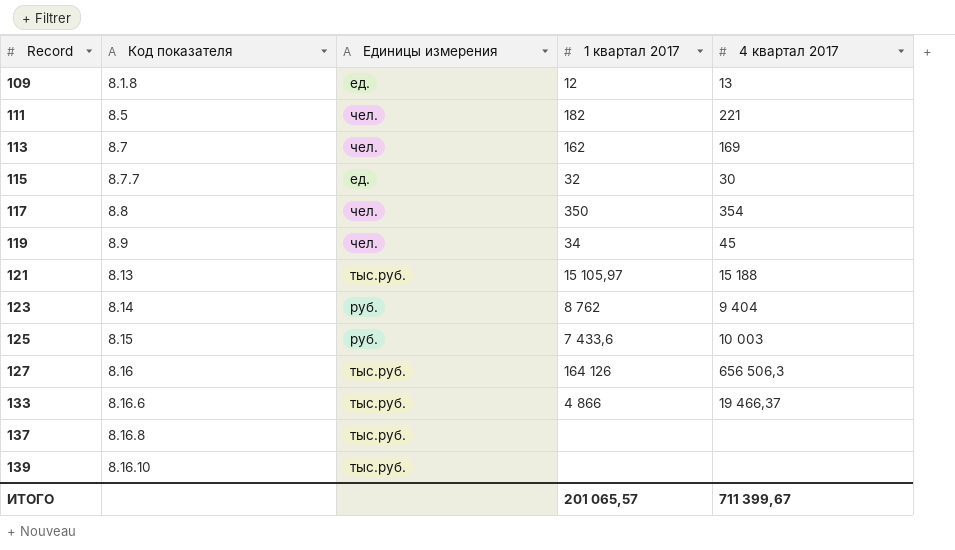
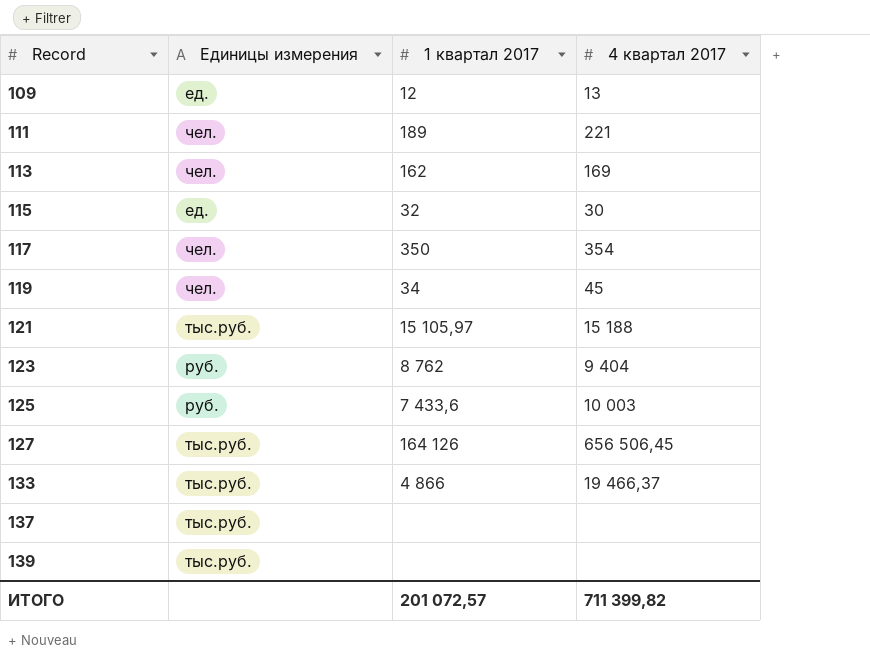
column Код показателя | position: 2 -> none
111 | 1 квартал 2017: 182 -> 189
127 | 4 квартал 2017: 656 506,3 -> 656 506,45
ИТОГО | 1 квартал 2017: 201 065,57 -> 201 072,57
ИТОГО | 4 квартал 2017: 711 399,67 -> 711 399,82

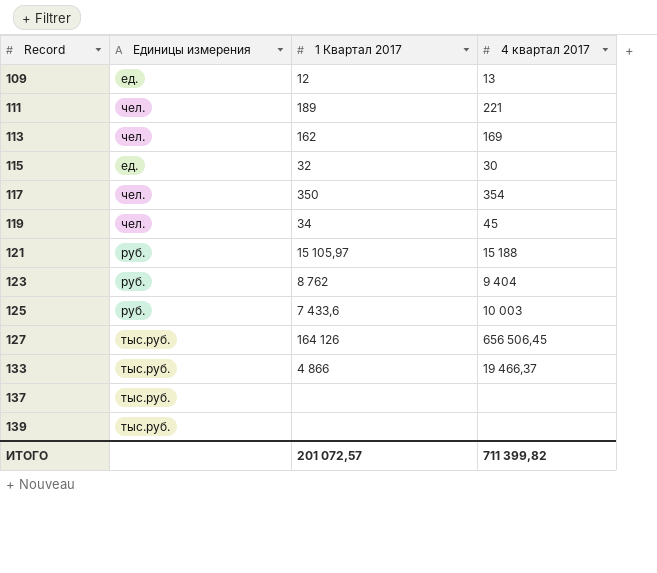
column name: 1 квартал 2017 -> 1 Квартал 2017
121 | Единицы измерения: тыс.руб. -> руб.

